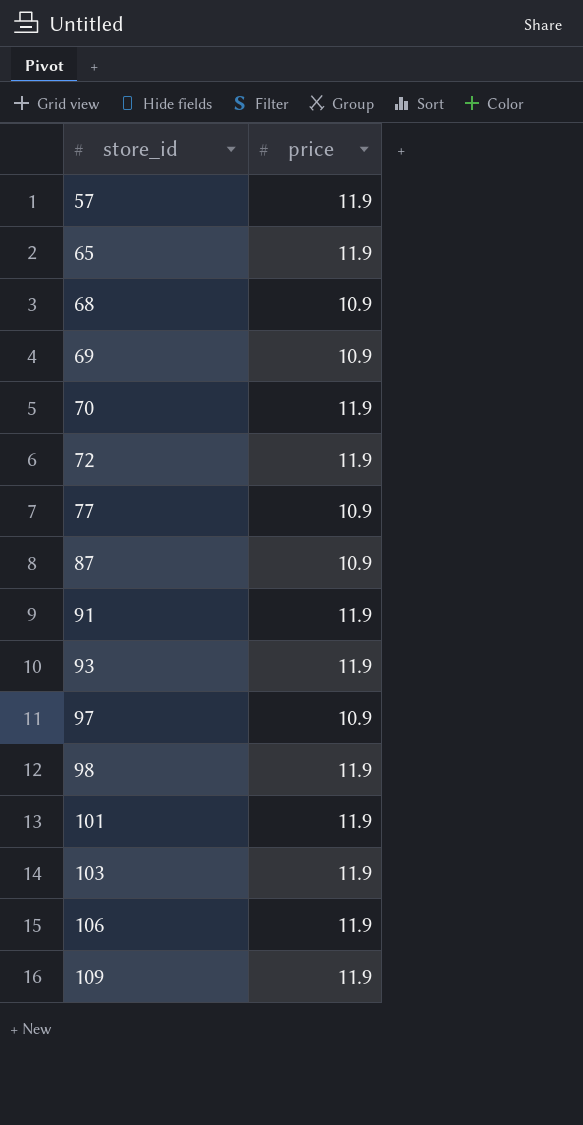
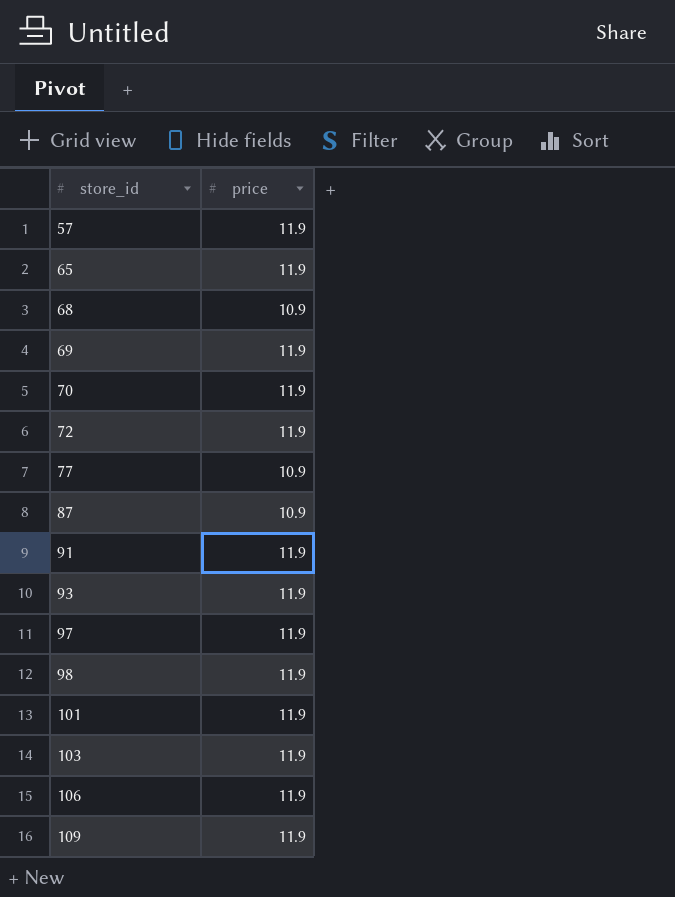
69 | price: 10.9 -> 11.9
97 | price: 10.9 -> 11.9

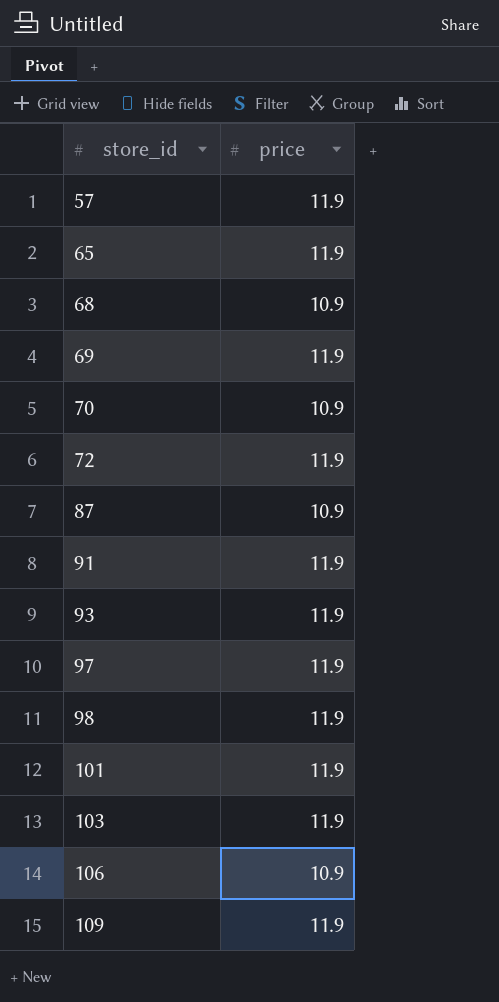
row 77: 10.9 -> none
70 | price: 11.9 -> 10.9
106 | price: 11.9 -> 10.9

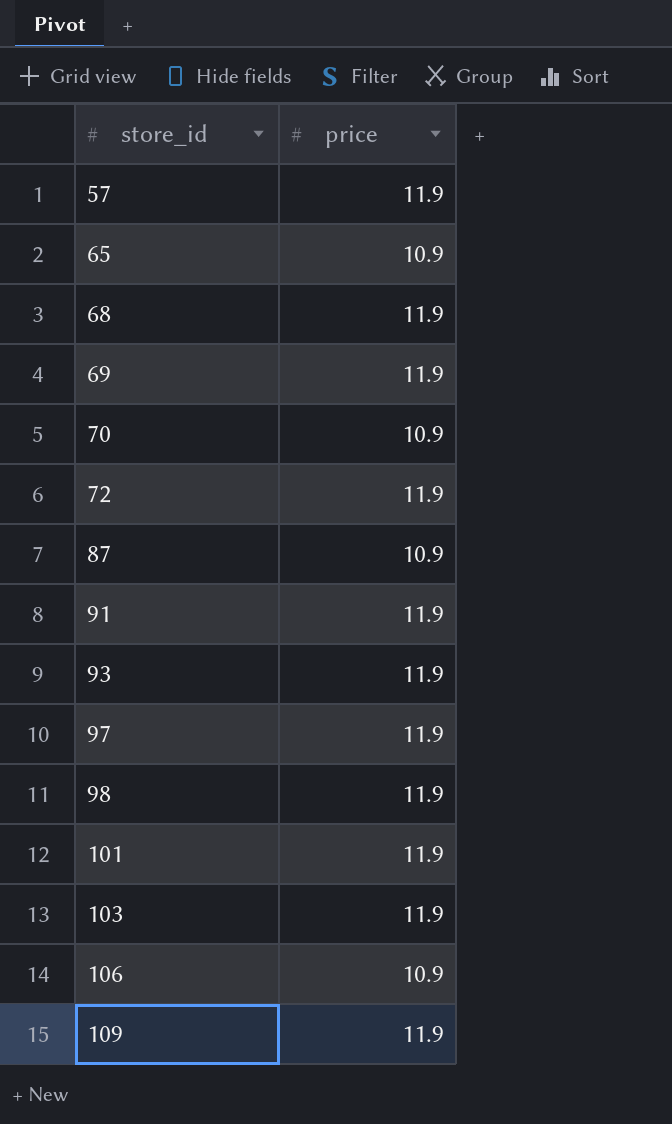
65 | price: 11.9 -> 10.9
68 | price: 10.9 -> 11.9

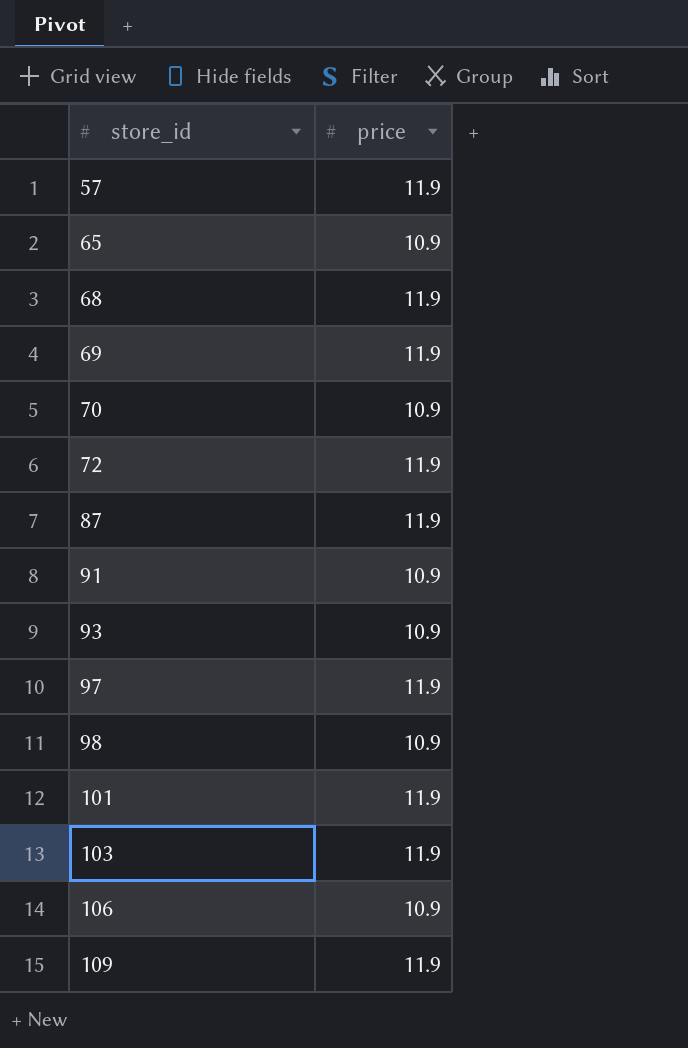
87 | price: 10.9 -> 11.9
91 | price: 11.9 -> 10.9
93 | price: 11.9 -> 10.9
98 | price: 11.9 -> 10.9

